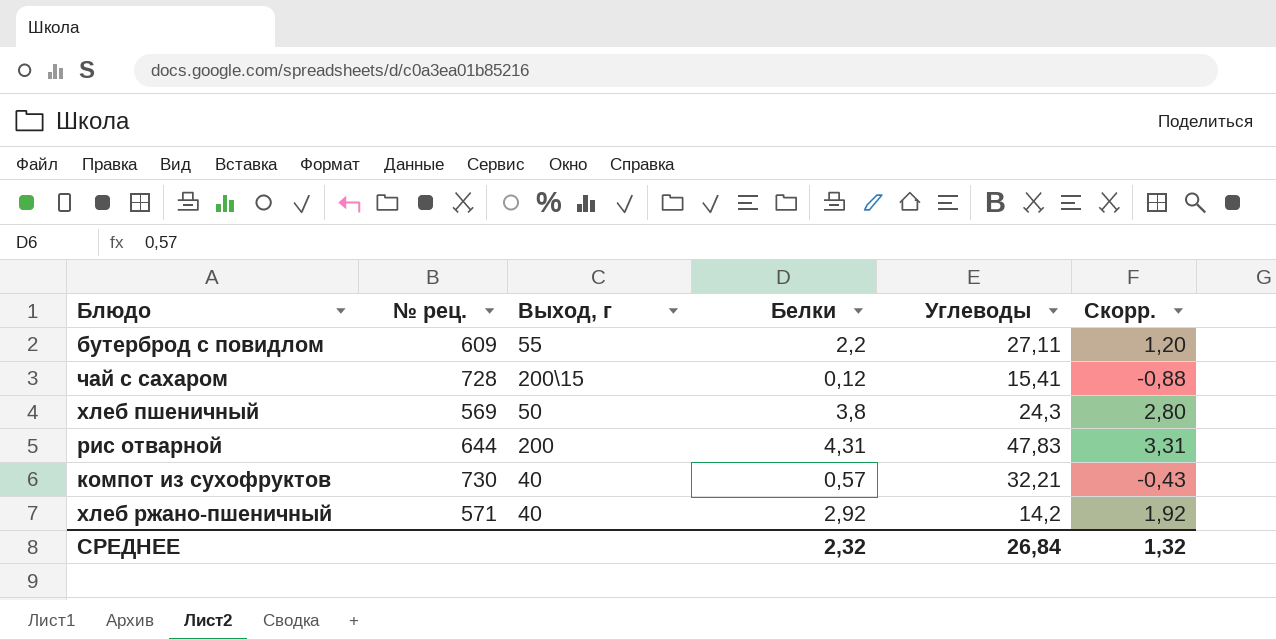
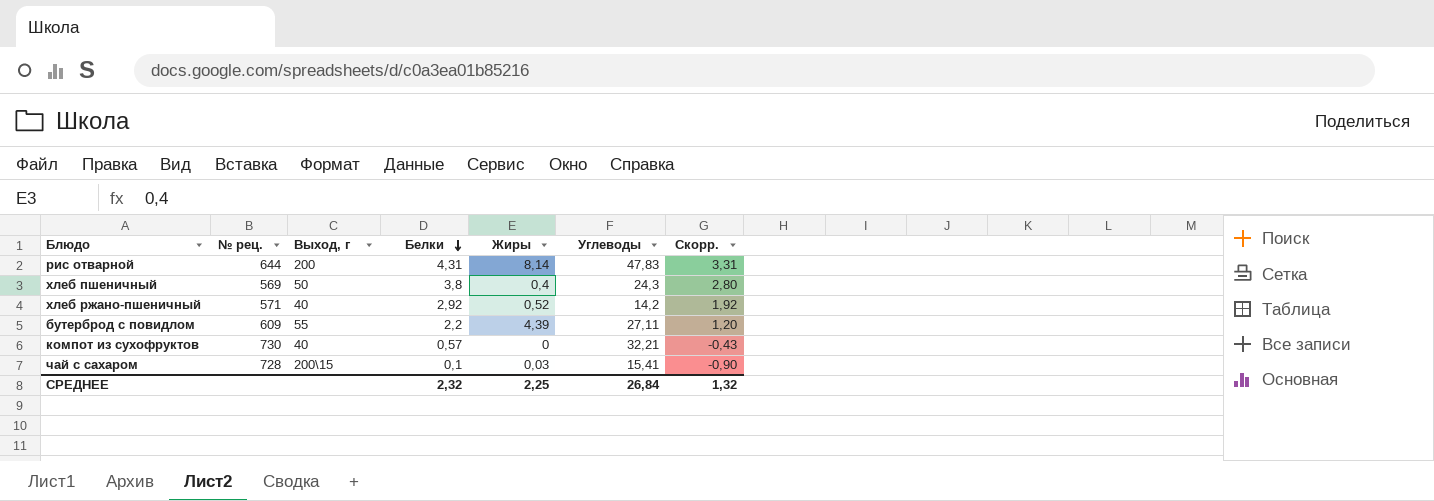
row order: none -> Белки descending
column Жиры | position: none -> 5
чай с сахаром | Белки: 0,12 -> 0,1
чай с сахаром | Скорр.: -0,88 -> -0,90

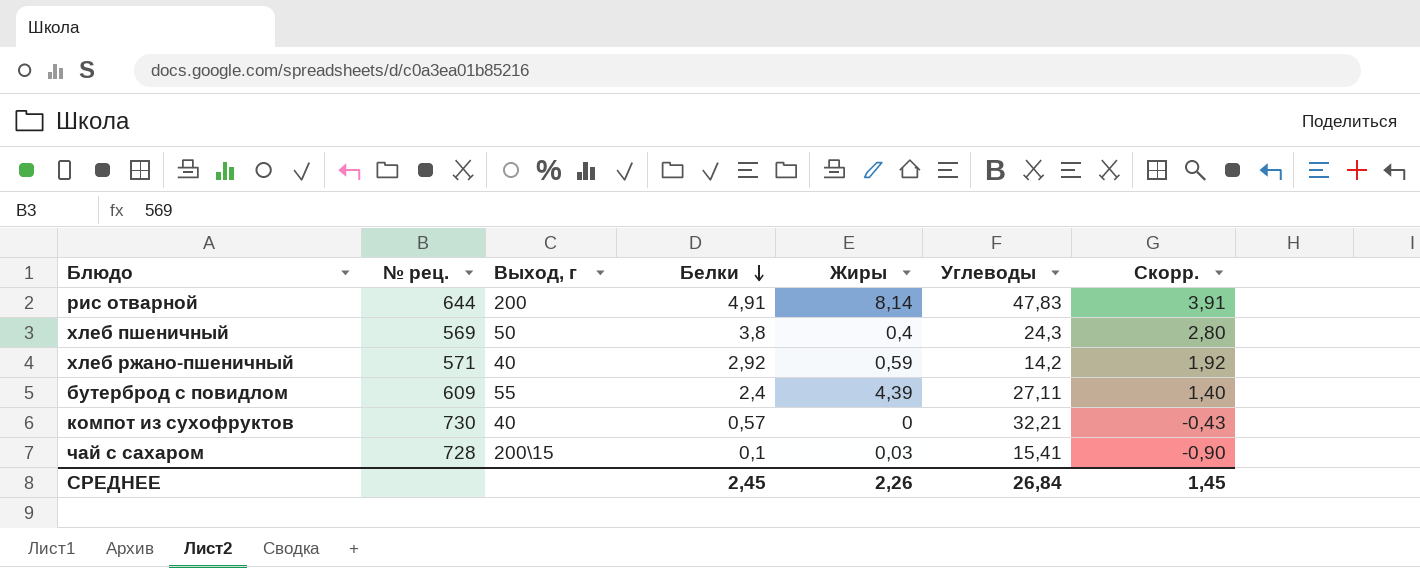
рис отварной | Белки: 4,31 -> 4,91
рис отварной | Скорр.: 3,31 -> 3,91
хлеб ржано-пшеничный | Жиры: 0,52 -> 0,59
бутерброд с повидлом | Белки: 2,2 -> 2,4
бутерброд с повидлом | Скорр.: 1,20 -> 1,40
СРЕДНЕЕ | Белки: 2,32 -> 2,45
СРЕДНЕЕ | Жиры: 2,25 -> 2,26
СРЕДНЕЕ | Скорр.: 1,32 -> 1,45

